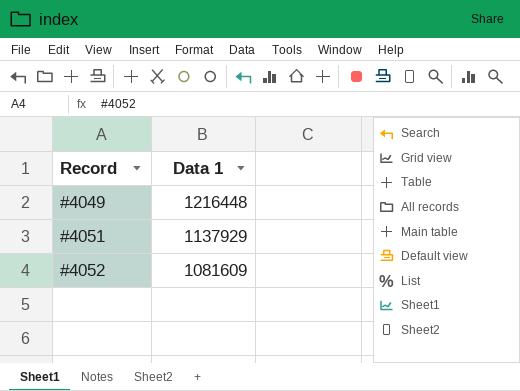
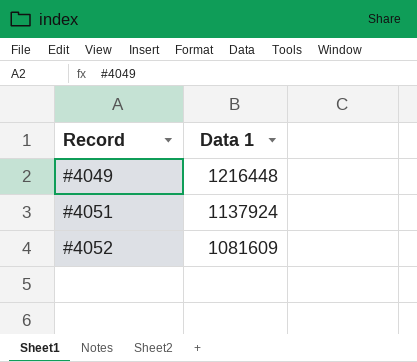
#4051 | Data 1: 1137929 -> 1137924

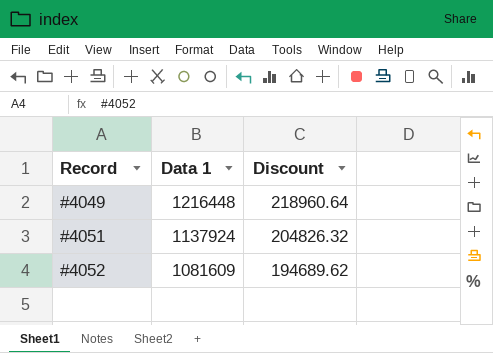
column Discount | formula: none -> [Data 1] * 0.18

